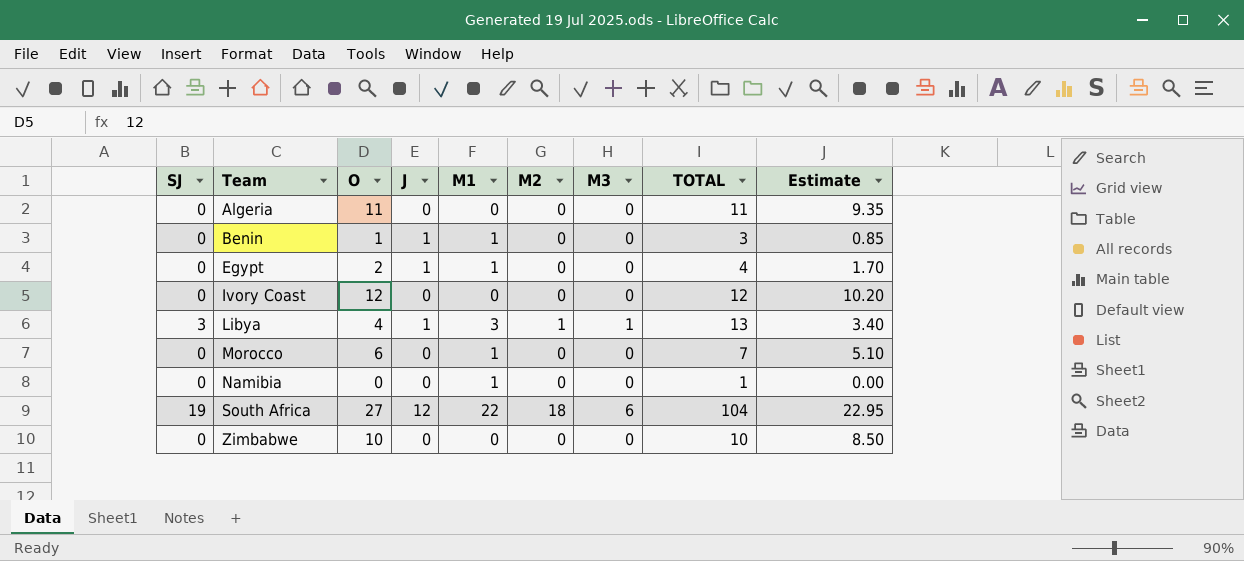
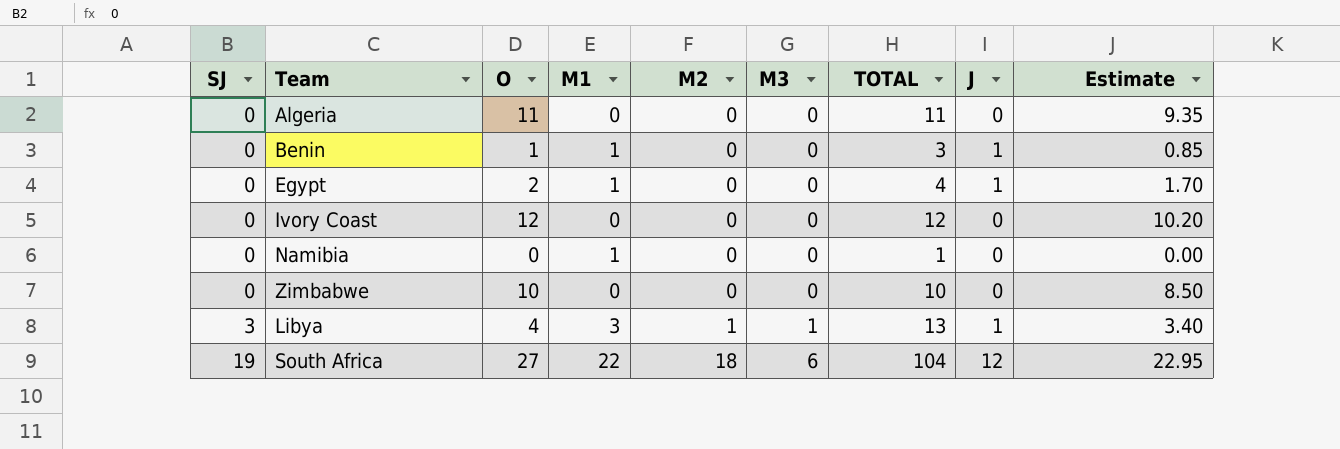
row order: Team ascending -> SJ ascending
column J | position: 4 -> 8
row Morocco: 0 | 6 | 0 | 1 | 0 | 0 | 7 | 5.10 -> none

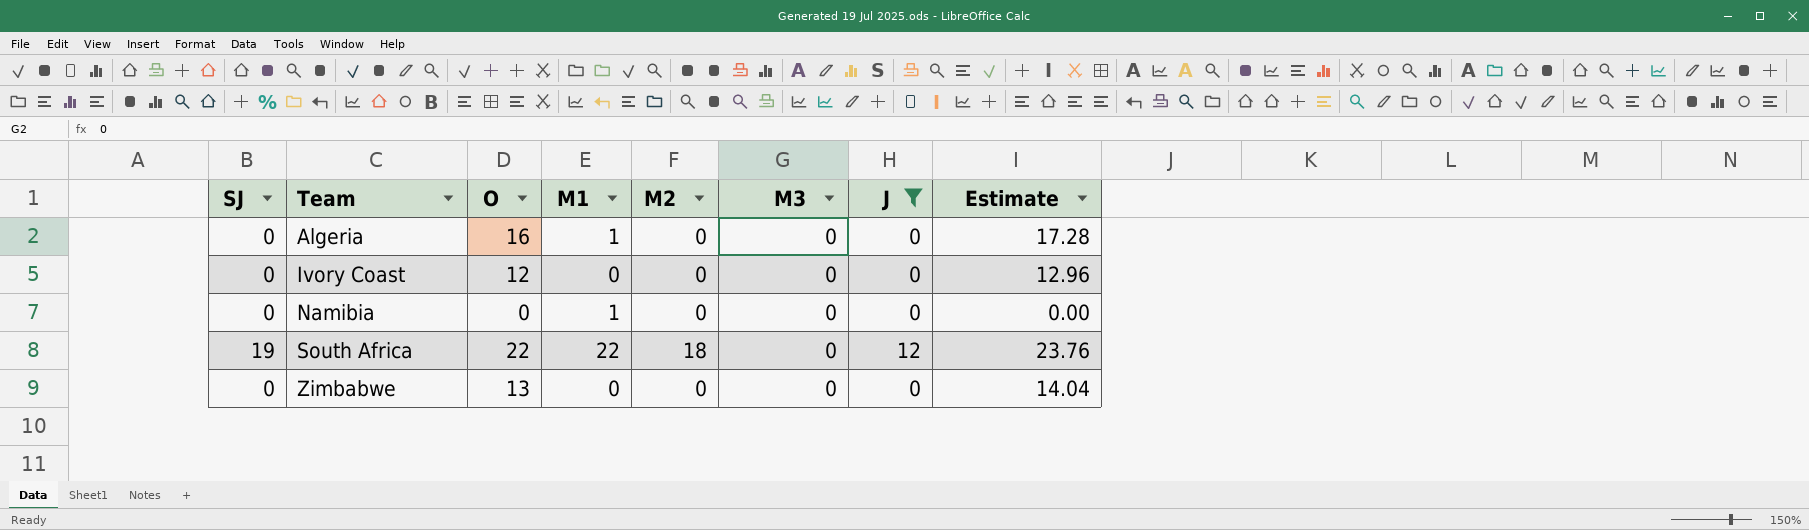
filter: none -> J != 1
row order: SJ ascending -> Team ascending
column TOTAL | formula: [SJ] + [O] + [M1] + [M2] + [M3] + [J] -> none
column Estimate | formula: [O] * 0.85 -> [O] * 1.08
Algeria | O: 11 -> 16
Algeria | M1: 0 -> 1
South Africa | O: 27 -> 22
South Africa | M3: 6 -> 0
Zimbabwe | O: 10 -> 13

